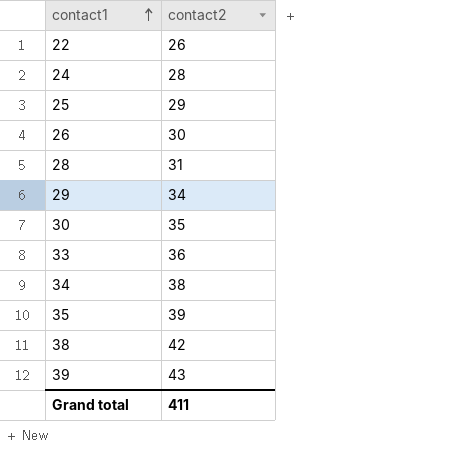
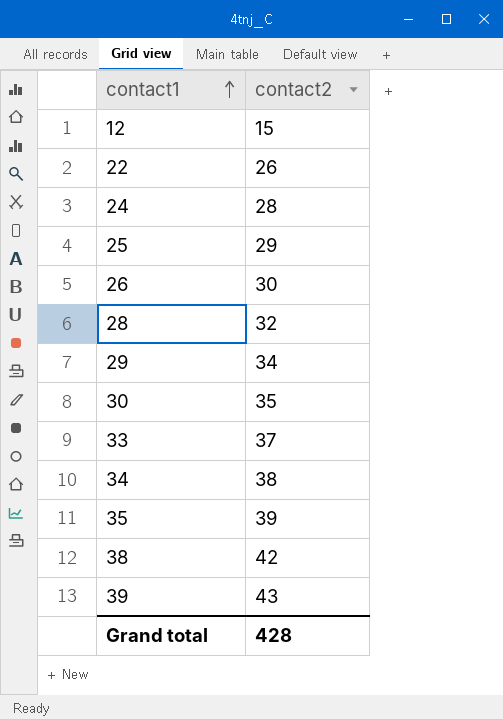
row 12: none -> 15
28 | contact2: 31 -> 32
33 | contact2: 36 -> 37
Grand total | contact2: 411 -> 428

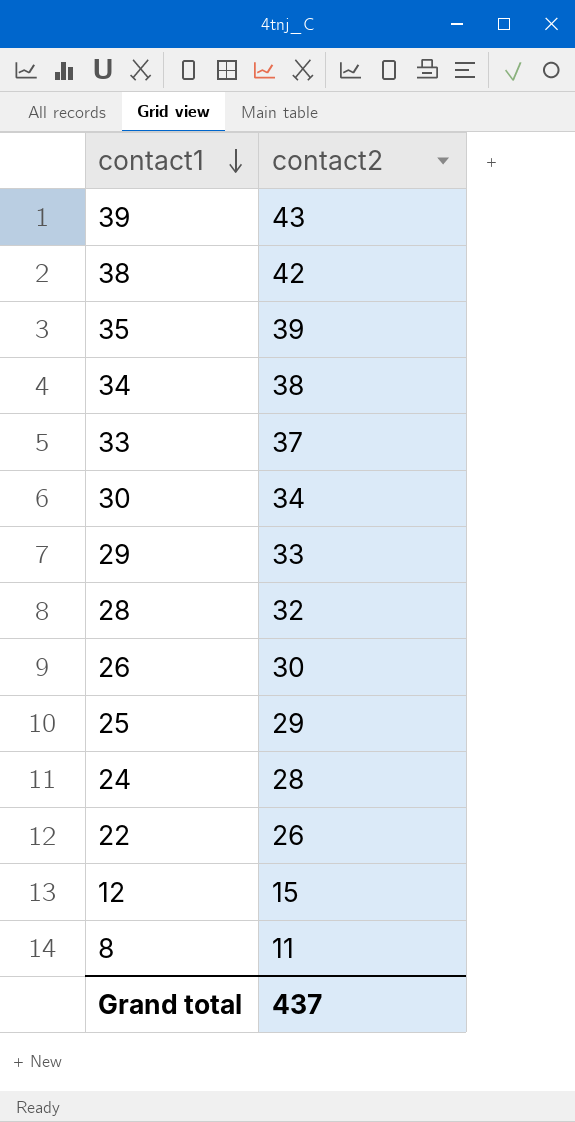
row order: contact1 ascending -> contact1 descending
30 | contact2: 35 -> 34
29 | contact2: 34 -> 33
row 8: none -> 11
Grand total | contact2: 428 -> 437

